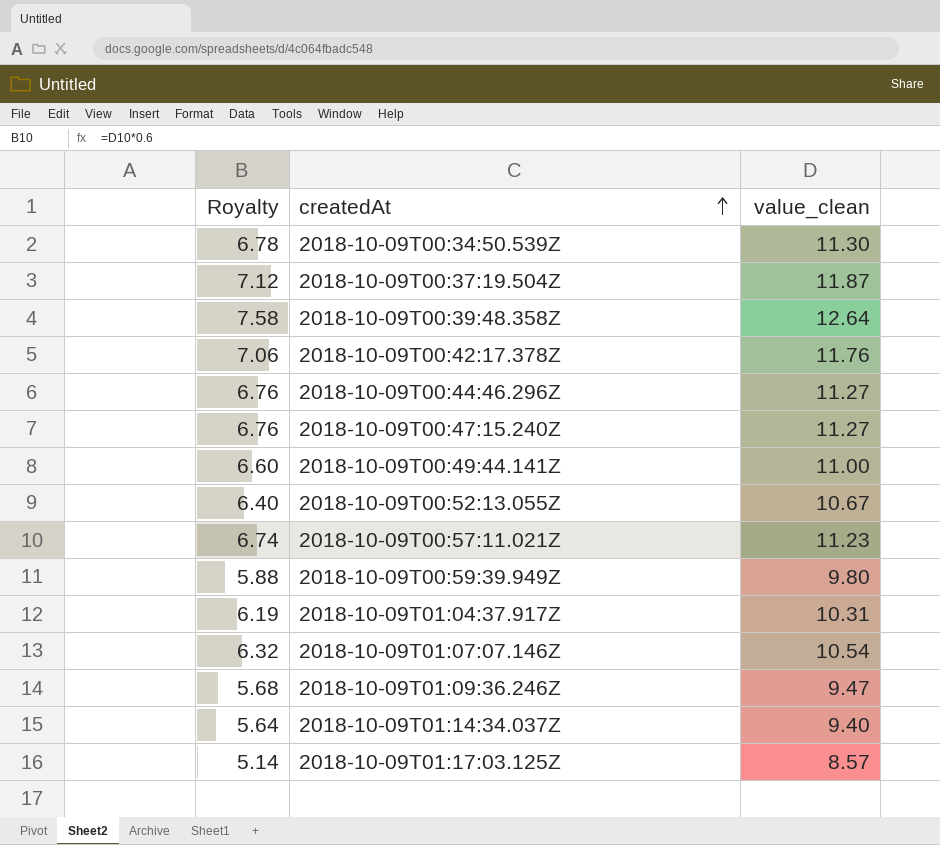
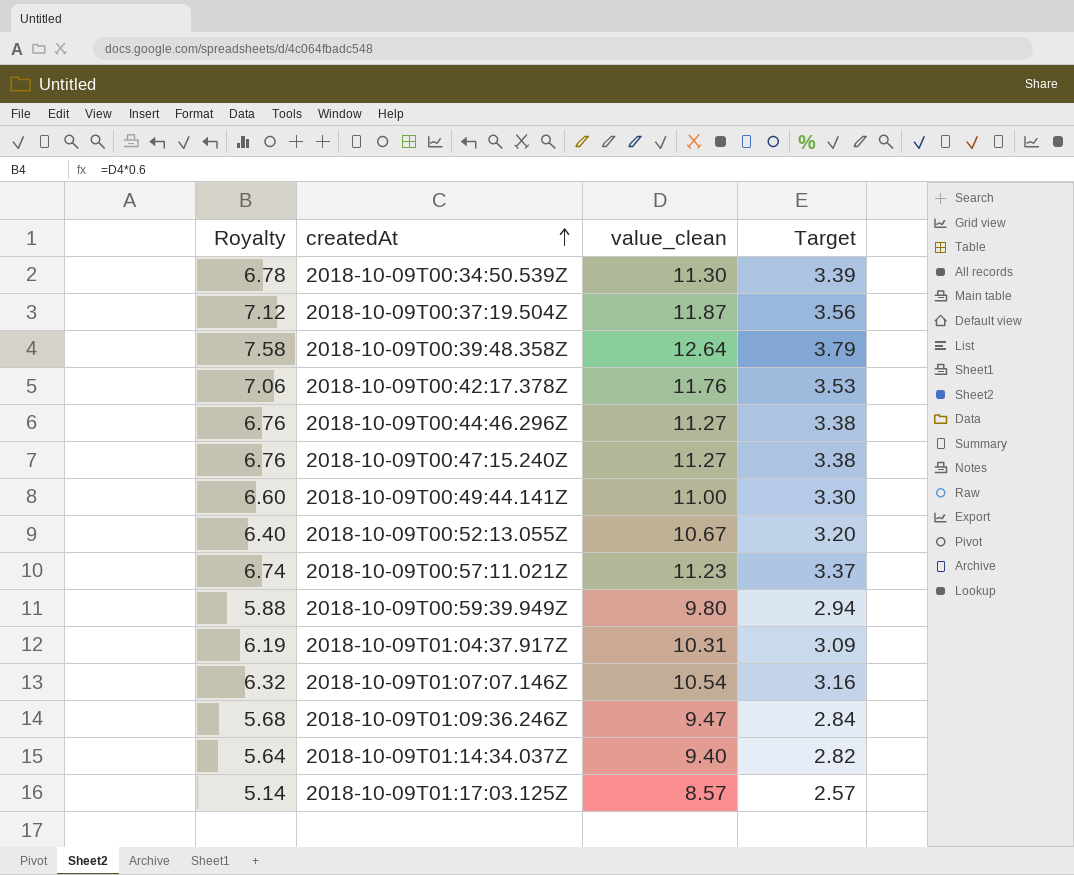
column Target | formula: none -> [value_clean] * 0.3

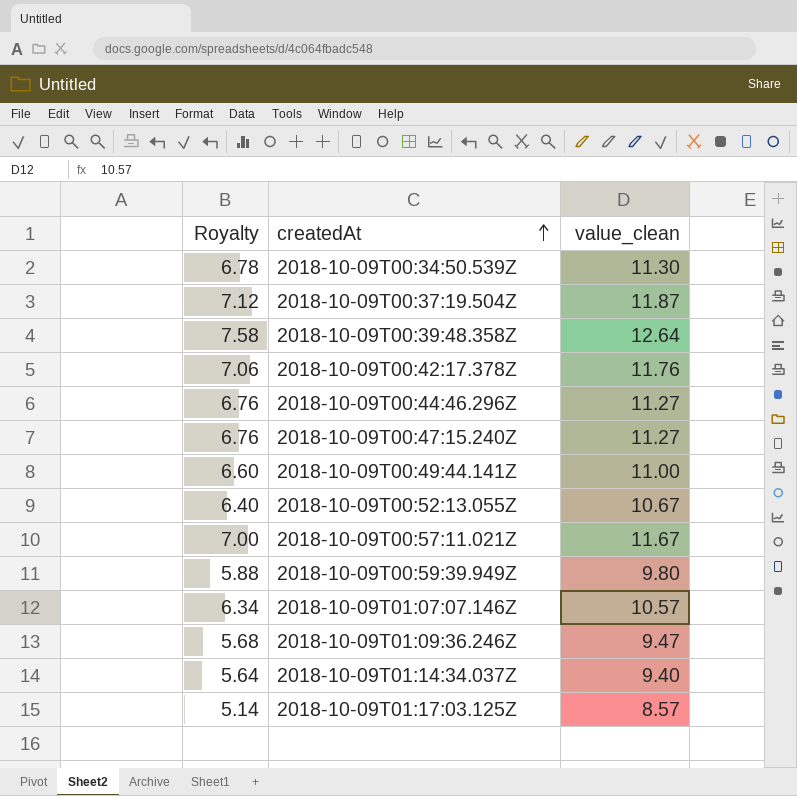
column Target | formula: [value_clean] * 0.3 -> none
row 2018-10-09T01:04:37.917Z: 6.19 | 10.31 | 3.09 -> none
2018-10-09T00:57:11.021Z | Royalty: 6.74 -> 7.00
2018-10-09T00:57:11.021Z | value_clean: 11.23 -> 11.67
2018-10-09T01:07:07.146Z | Royalty: 6.32 -> 6.34
2018-10-09T01:07:07.146Z | value_clean: 10.54 -> 10.57

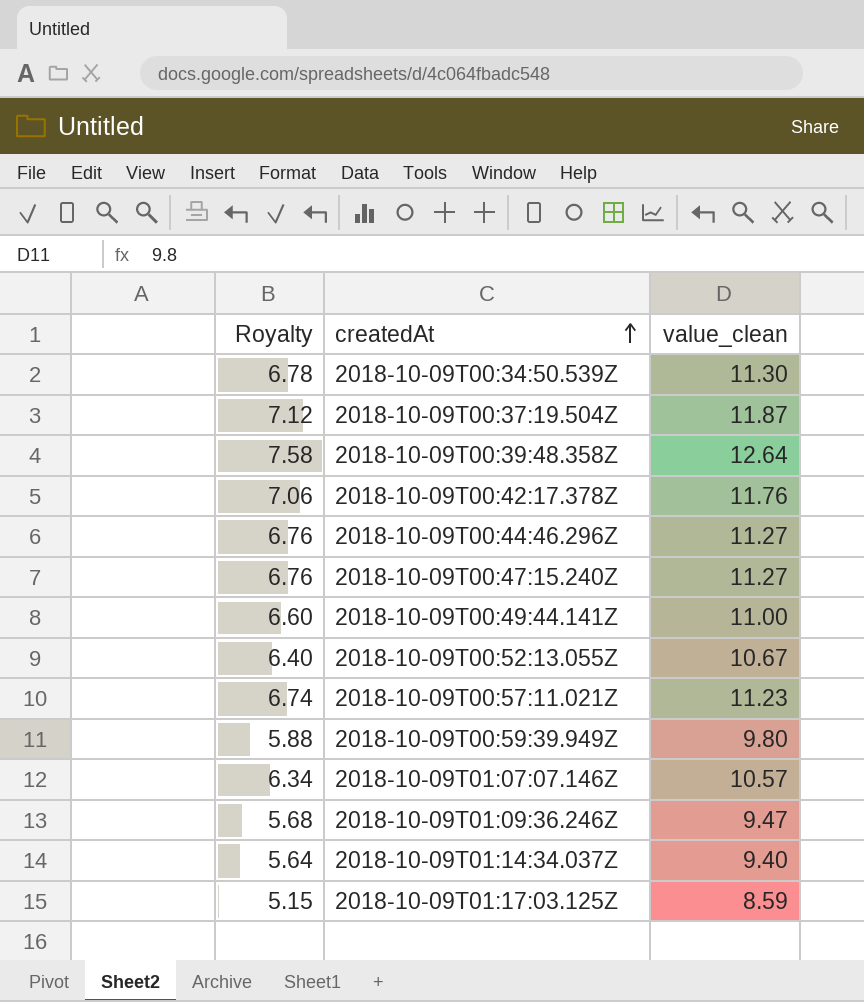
2018-10-09T00:57:11.021Z | Royalty: 7.00 -> 6.74
2018-10-09T00:57:11.021Z | value_clean: 11.67 -> 11.23
2018-10-09T01:17:03.125Z | Royalty: 5.14 -> 5.15
2018-10-09T01:17:03.125Z | value_clean: 8.57 -> 8.59

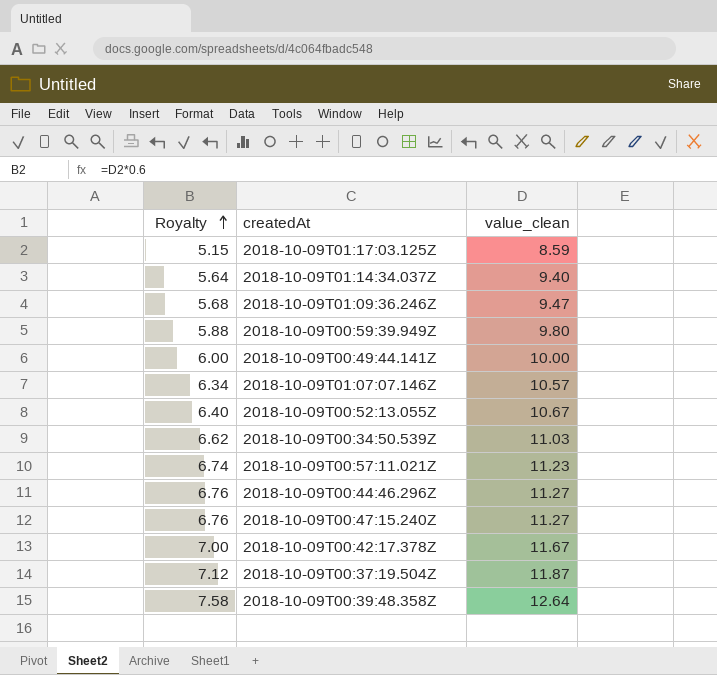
row order: createdAt ascending -> Royalty ascending
2018-10-09T00:49:44.141Z | Royalty: 6.60 -> 6.00
2018-10-09T00:49:44.141Z | value_clean: 11.00 -> 10.00
2018-10-09T00:34:50.539Z | Royalty: 6.78 -> 6.62
2018-10-09T00:34:50.539Z | value_clean: 11.30 -> 11.03
2018-10-09T00:42:17.378Z | Royalty: 7.06 -> 7.00
2018-10-09T00:42:17.378Z | value_clean: 11.76 -> 11.67

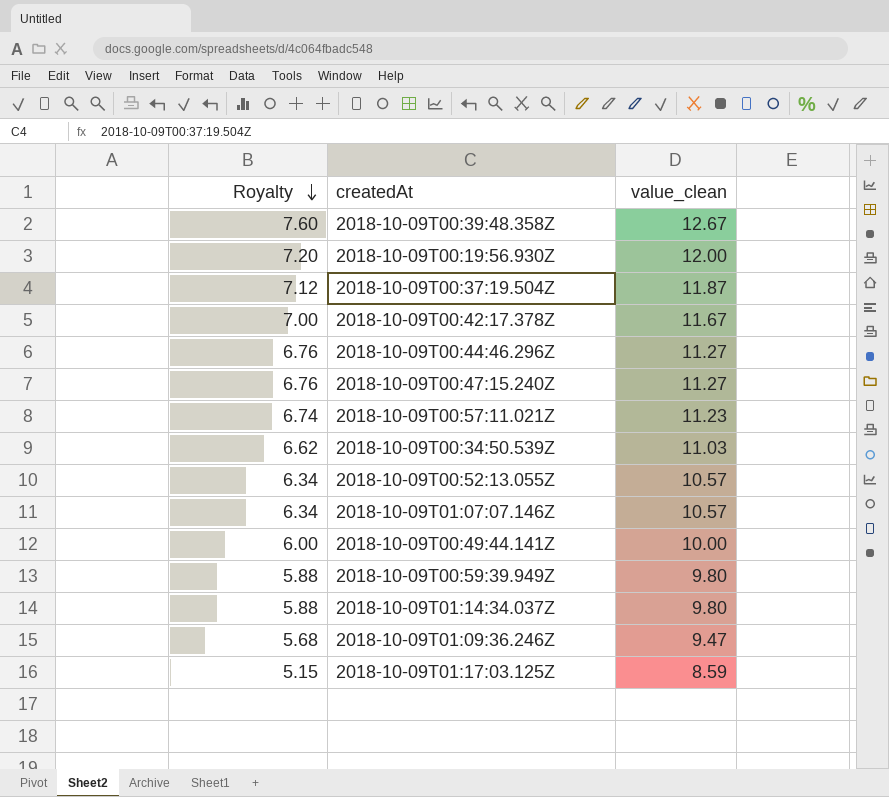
row order: Royalty ascending -> Royalty descending
2018-10-09T00:39:48.358Z | Royalty: 7.58 -> 7.60
2018-10-09T00:39:48.358Z | value_clean: 12.64 -> 12.67
row 2018-10-09T00:19:56.930Z: none -> 7.20 | 12.00
2018-10-09T00:52:13.055Z | Royalty: 6.40 -> 6.34
2018-10-09T00:52:13.055Z | value_clean: 10.67 -> 10.57
2018-10-09T01:14:34.037Z | Royalty: 5.64 -> 5.88
2018-10-09T01:14:34.037Z | value_clean: 9.40 -> 9.80

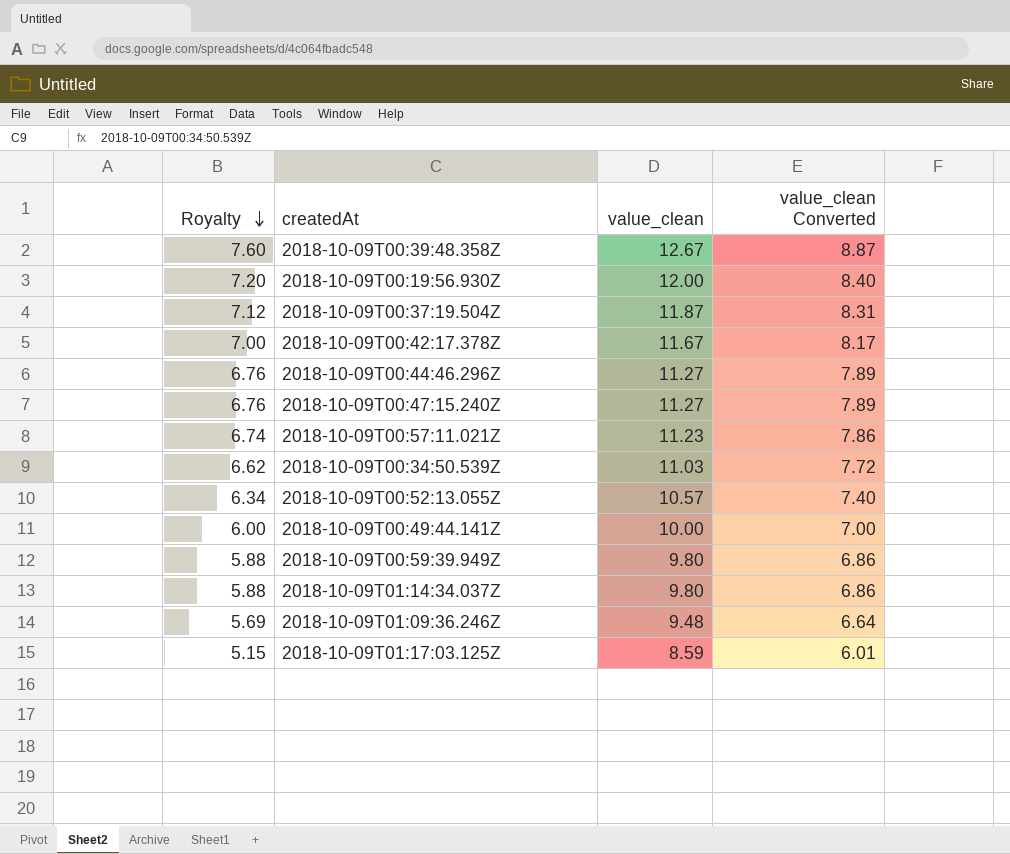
column value_clean Converted | formula: none -> [value_clean] * 0.7
row 2018-10-09T01:07:07.146Z: 6.34 | 10.57 -> none
2018-10-09T01:09:36.246Z | Royalty: 5.68 -> 5.69
2018-10-09T01:09:36.246Z | value_clean: 9.47 -> 9.48

